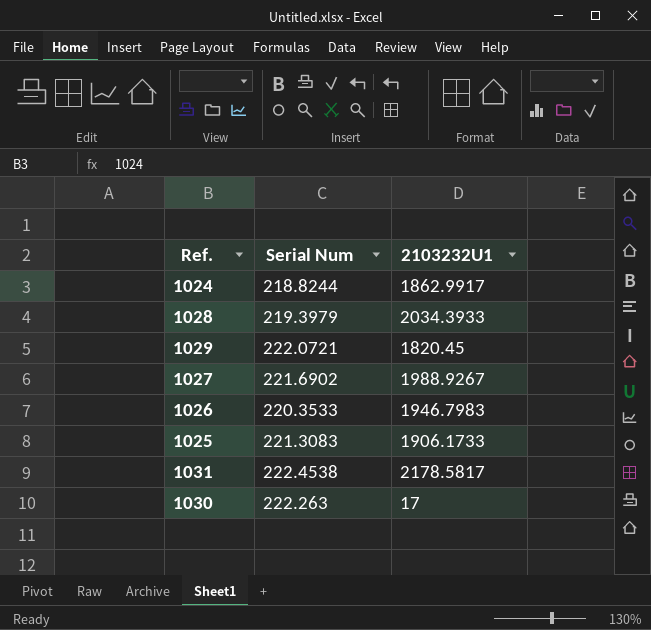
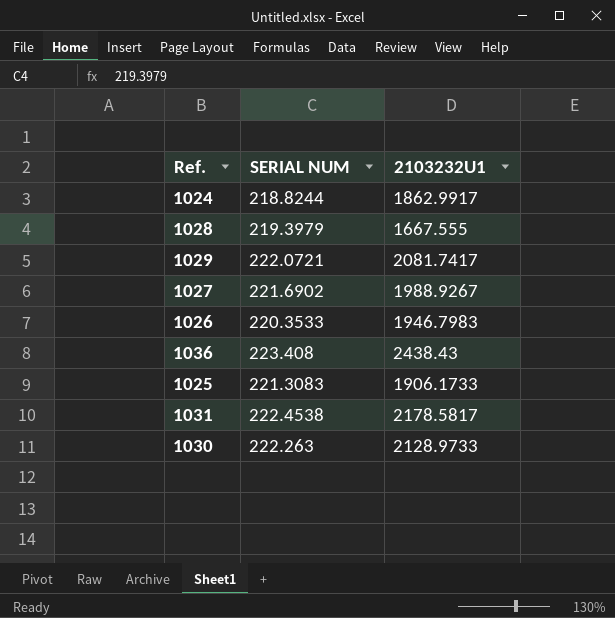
column name: Serial Num -> SERIAL NUM
1028 | 2103232U1: 2034.3933 -> 1667.555
1029 | 2103232U1: 1820.45 -> 2081.7417
row 1036: none -> 223.408 | 2438.43
1030 | 2103232U1: 17 -> 2128.9733

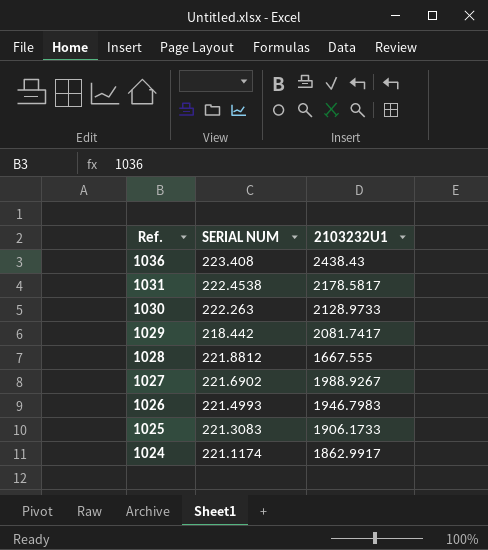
row order: none -> Ref. descending
1029 | SERIAL NUM: 222.0721 -> 218.442
1028 | SERIAL NUM: 219.3979 -> 221.8812
1026 | SERIAL NUM: 220.3533 -> 221.4993
1024 | SERIAL NUM: 218.8244 -> 221.1174

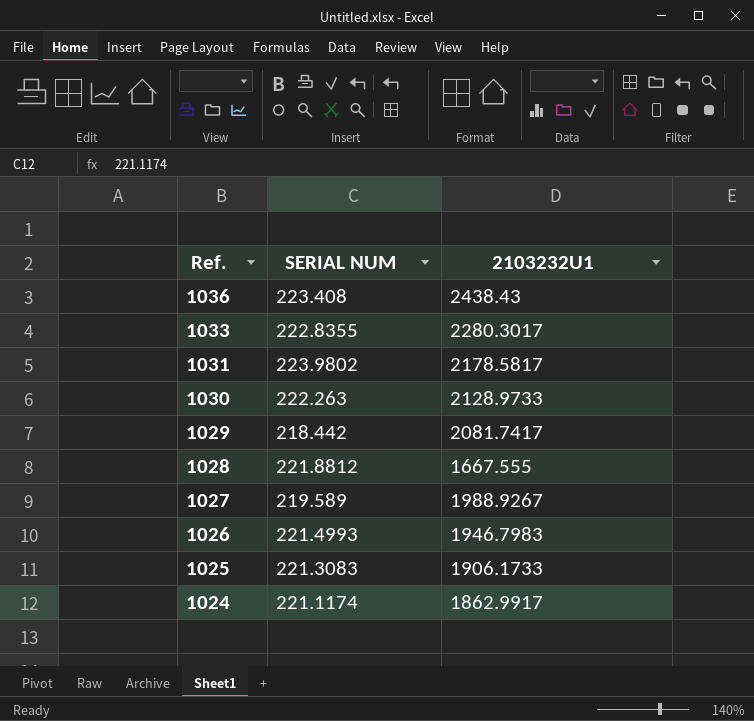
row 1033: none -> 222.8355 | 2280.3017
1031 | SERIAL NUM: 222.4538 -> 223.9802
1027 | SERIAL NUM: 221.6902 -> 219.589

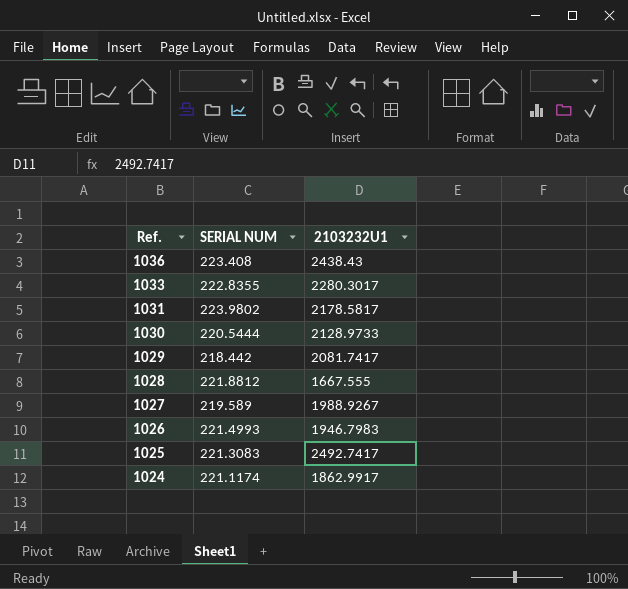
1030 | SERIAL NUM: 222.263 -> 220.5444
1025 | 2103232U1: 1906.1733 -> 2492.7417

